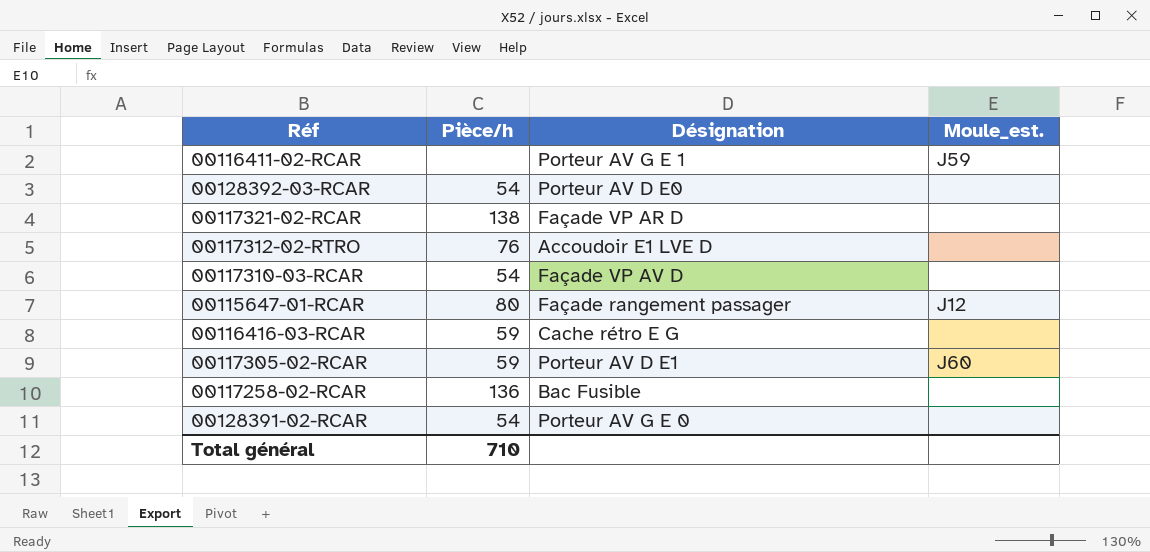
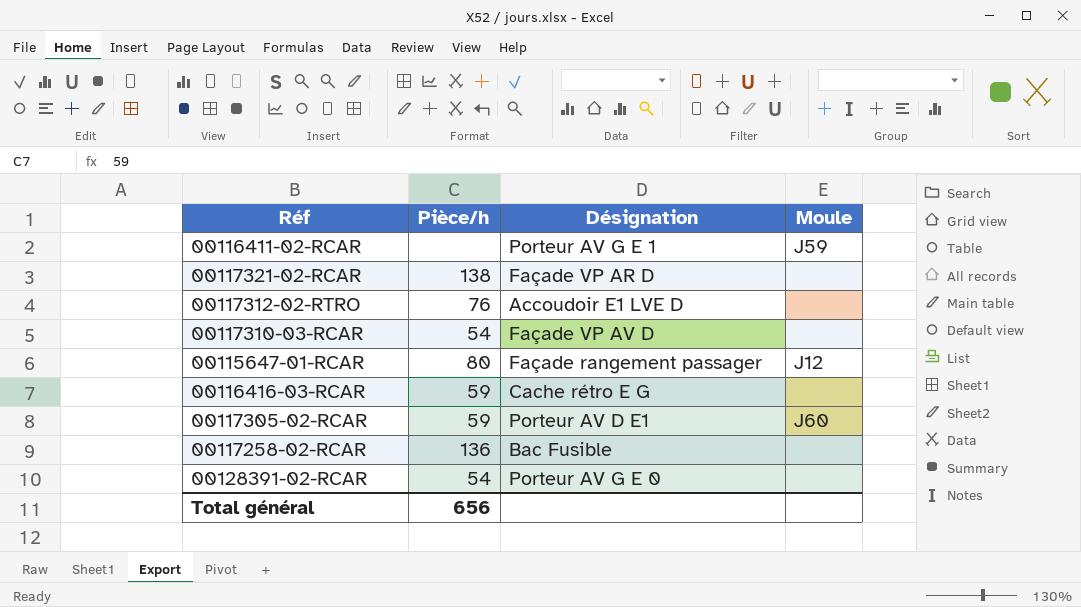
column name: Moule_est. -> Moule
row 00128392-03-RCAR: 54 | Porteur AV D E0 | none -> none
Total général | Pièce/h: 710 -> 656

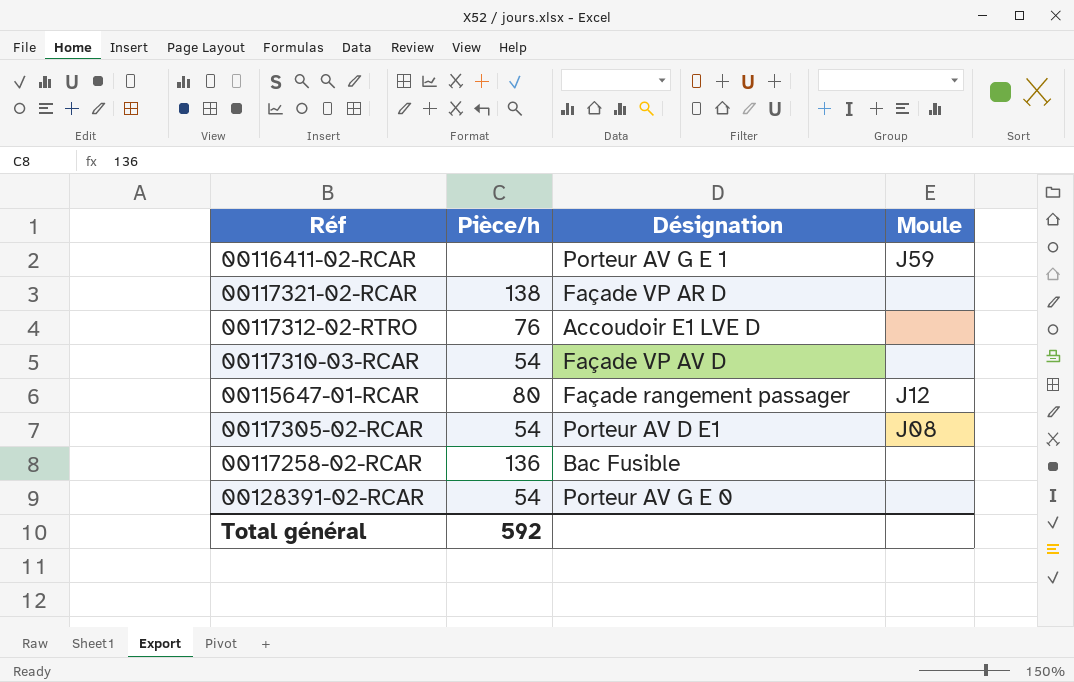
row 00116416-03-RCAR: 59 | Cache rétro E G | none -> none
00117305-02-RCAR | Pièce/h: 59 -> 54
00117305-02-RCAR | Moule: J60 -> J08
Total général | Pièce/h: 656 -> 592

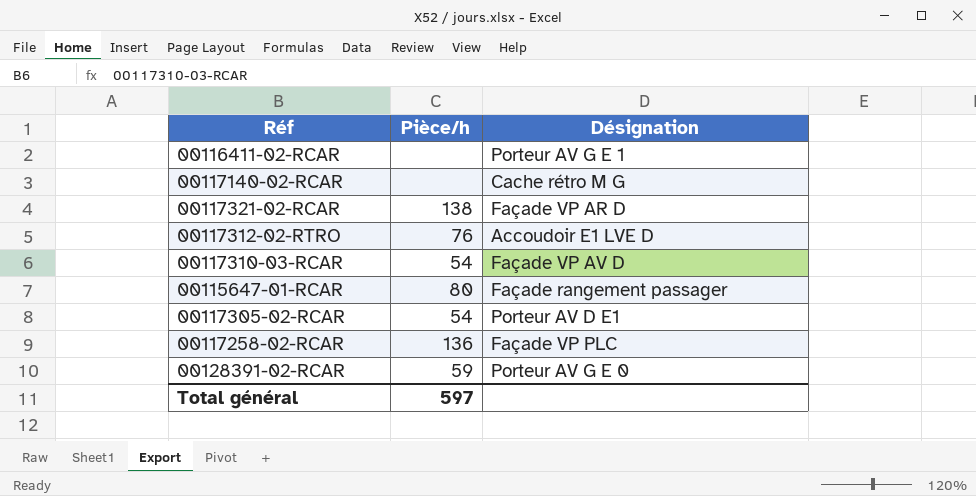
column Moule | position: 4 -> none
row 00117140-02-RCAR: none -> none | Cache rétro M G
00117258-02-RCAR | Désignation: Bac Fusible -> Façade VP PLC
00128391-02-RCAR | Pièce/h: 54 -> 59
Total général | Pièce/h: 592 -> 597

